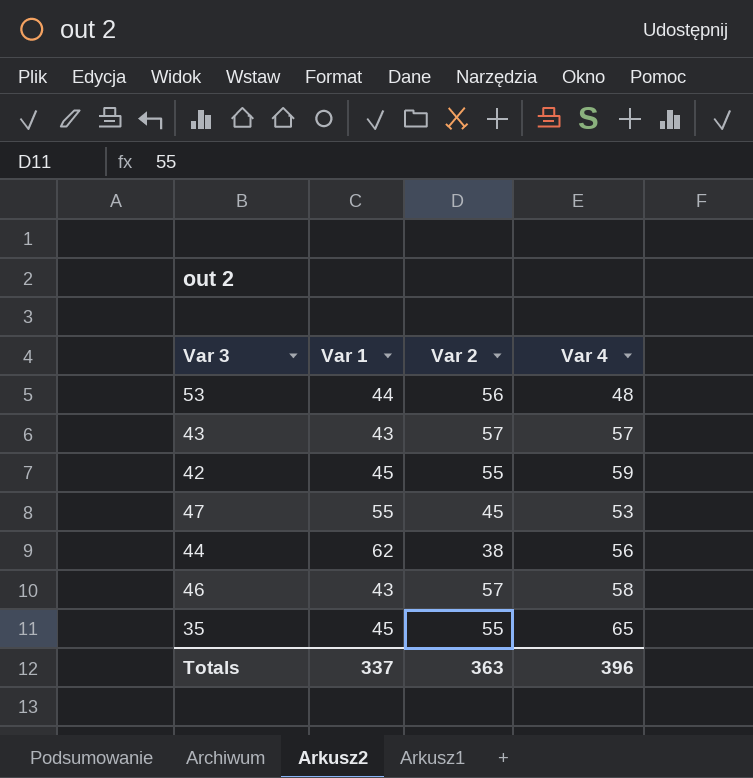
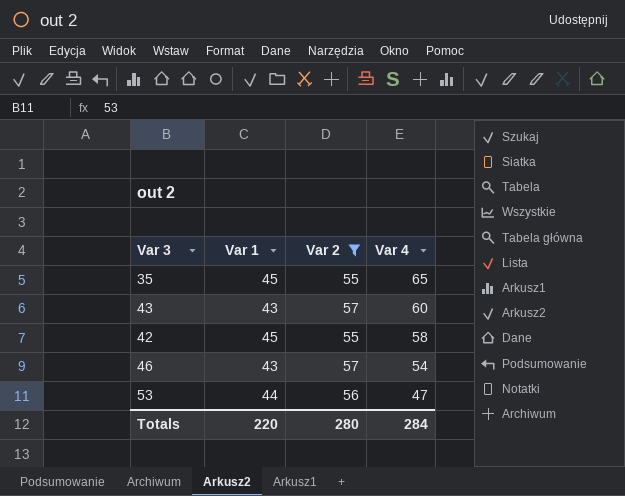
filter: none -> Var 2 >= 55
row order: none -> Var 4 descending
43 | Var 4: 57 -> 60
42 | Var 4: 59 -> 58
46 | Var 4: 58 -> 54
53 | Var 4: 48 -> 47
Totals | Var 1: 337 -> 220
Totals | Var 2: 363 -> 280
Totals | Var 4: 396 -> 284

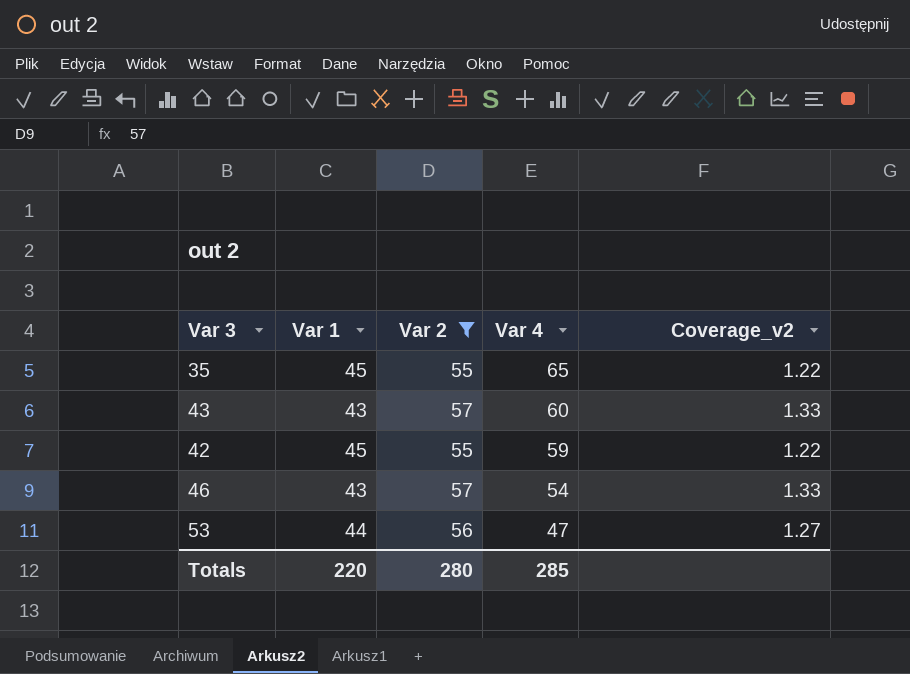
column Coverage_v2 | formula: none -> [Var 2] / [Var 1]
42 | Var 4: 58 -> 59
Totals | Var 4: 284 -> 285

